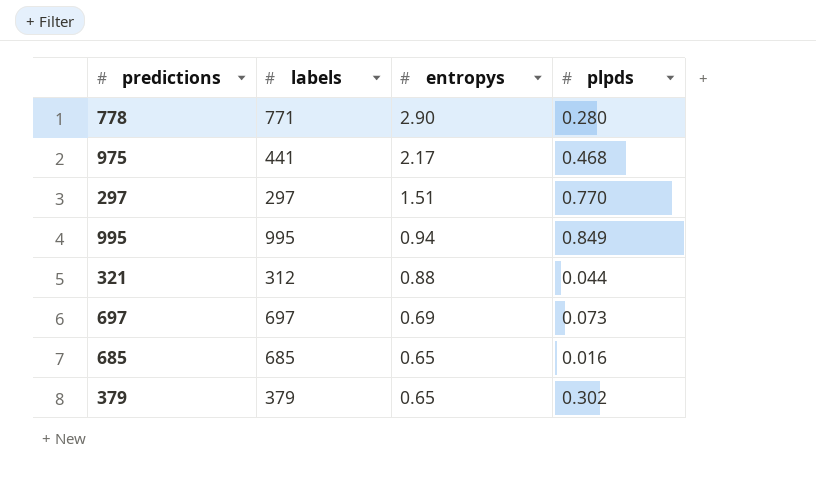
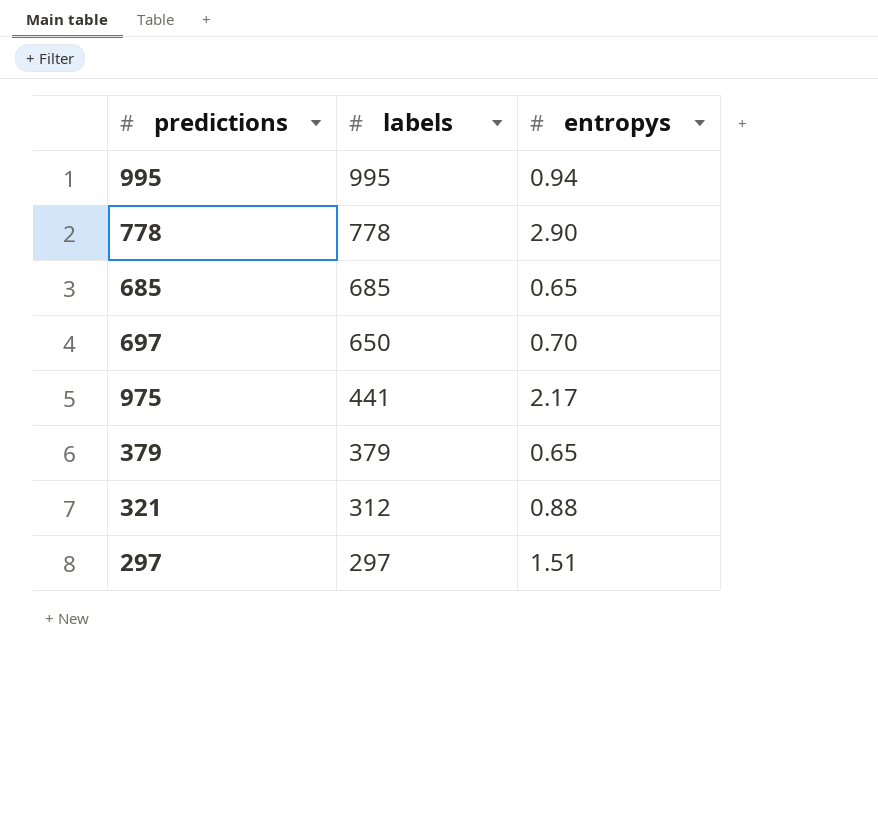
row order: entropys descending -> labels descending
column plpds | position: 4 -> none
778 | labels: 771 -> 778
697 | labels: 697 -> 650
697 | entropys: 0.69 -> 0.70

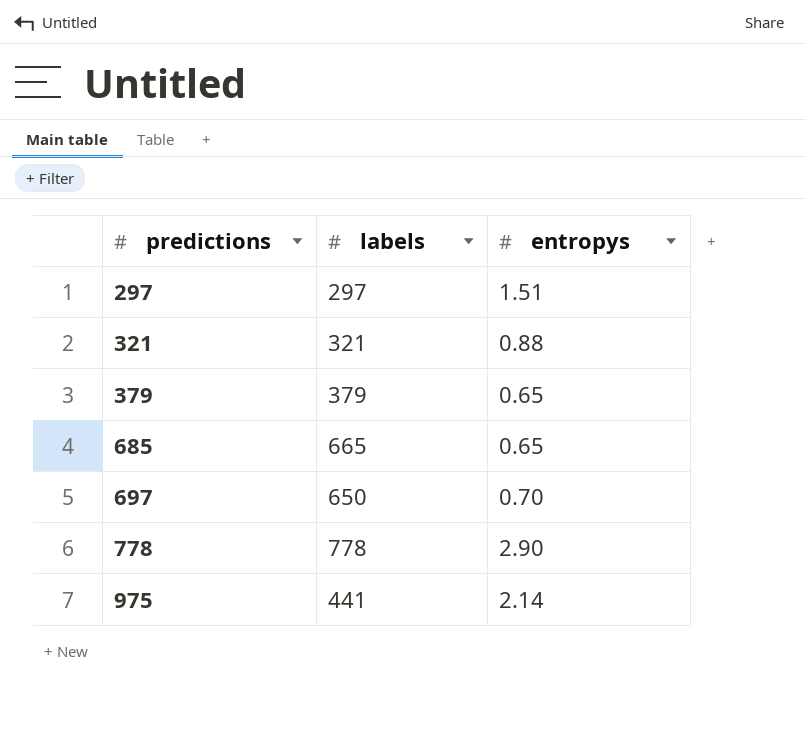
row order: labels descending -> predictions ascending
row 995: 995 | 0.94 -> none
321 | labels: 312 -> 321
685 | labels: 685 -> 665
975 | entropys: 2.17 -> 2.14

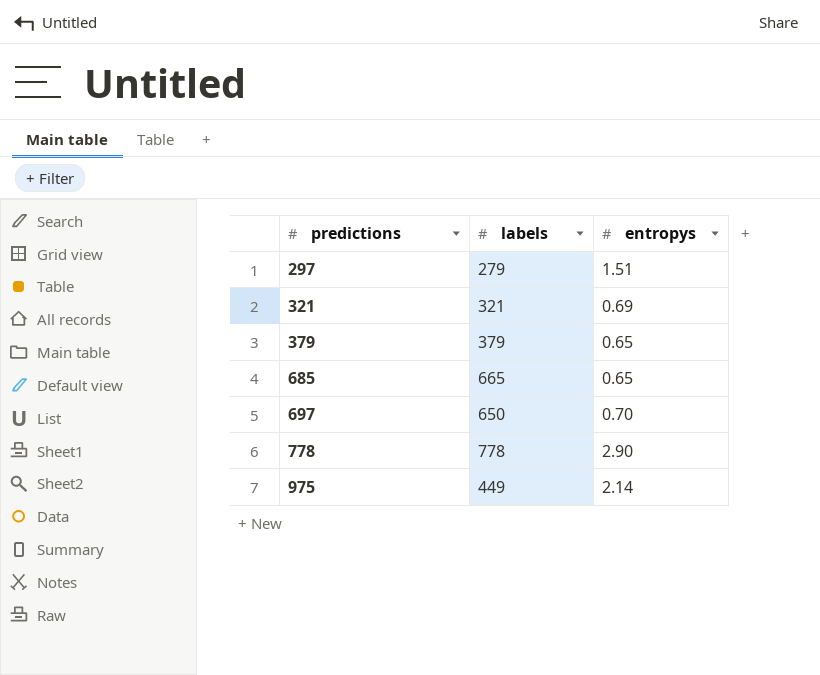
297 | labels: 297 -> 279
321 | entropys: 0.88 -> 0.69
975 | labels: 441 -> 449

